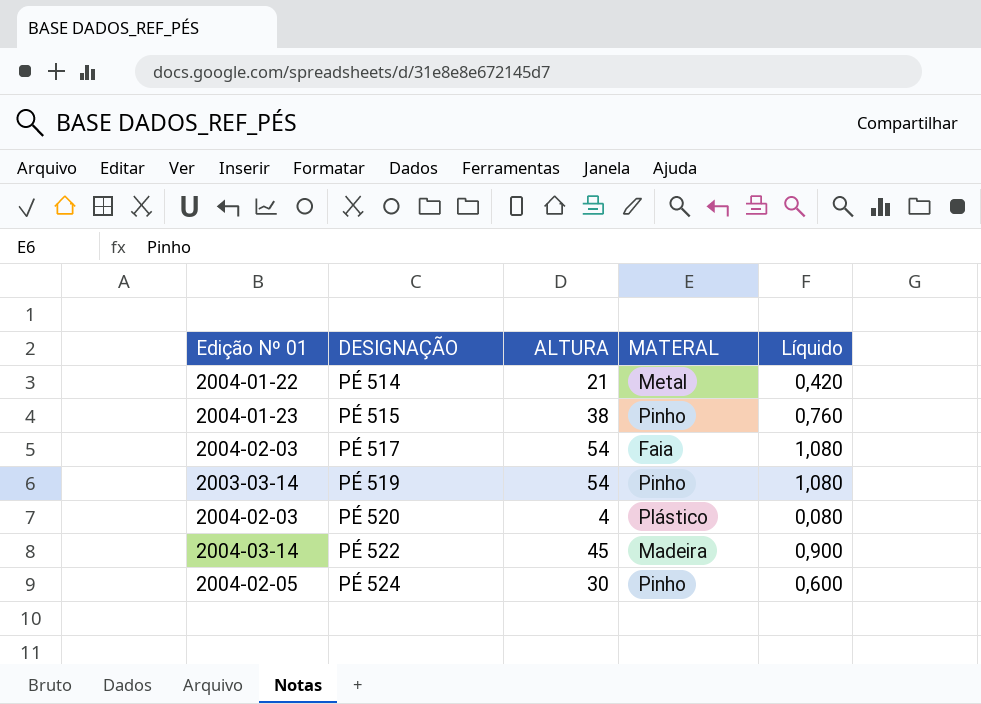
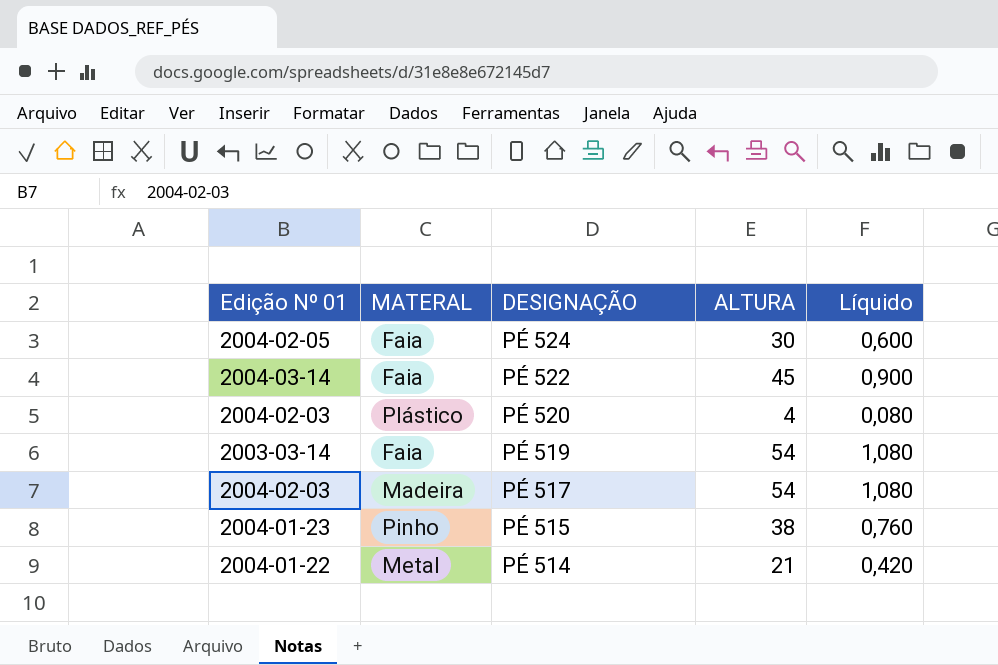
row order: DESIGNAÇÃO ascending -> DESIGNAÇÃO descending
column MATERAL | position: 4 -> 2
PÉ 524 | MATERAL: Pinho -> Faia
PÉ 522 | MATERAL: Madeira -> Faia
PÉ 519 | MATERAL: Pinho -> Faia
PÉ 517 | MATERAL: Faia -> Madeira

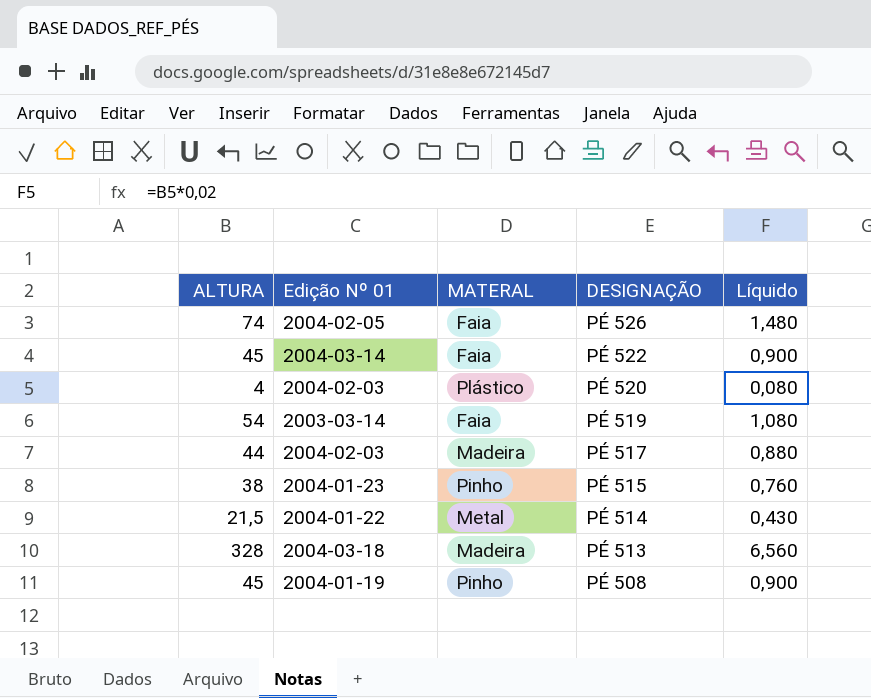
column ALTURA | position: 4 -> 1
row PÉ 524: 2004-02-05 | Faia | 30 | 0,600 -> none
row PÉ 526: none -> 74 | 2004-02-05 | Faia | 1,480
PÉ 517 | ALTURA: 54 -> 44
PÉ 517 | Líquido: 1,080 -> 0,880
PÉ 514 | ALTURA: 21 -> 21,5
PÉ 514 | Líquido: 0,420 -> 0,430
row PÉ 513: none -> 328 | 2004-03-18 | Madeira | 6,560
row PÉ 508: none -> 45 | 2004-01-19 | Pinho | 0,900

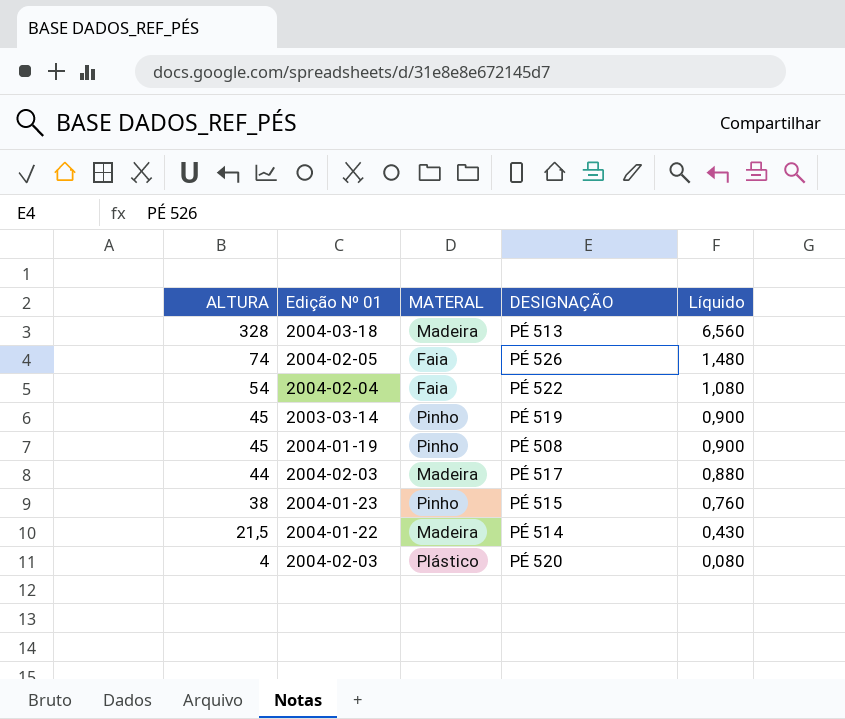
row order: DESIGNAÇÃO descending -> ALTURA descending
PÉ 522 | ALTURA: 45 -> 54
PÉ 522 | Edição Nº 01: 2004-03-14 -> 2004-02-04
PÉ 522 | Líquido: 0,900 -> 1,080
PÉ 519 | ALTURA: 54 -> 45
PÉ 519 | MATERAL: Faia -> Pinho
PÉ 519 | Líquido: 1,080 -> 0,900
PÉ 514 | MATERAL: Metal -> Madeira

